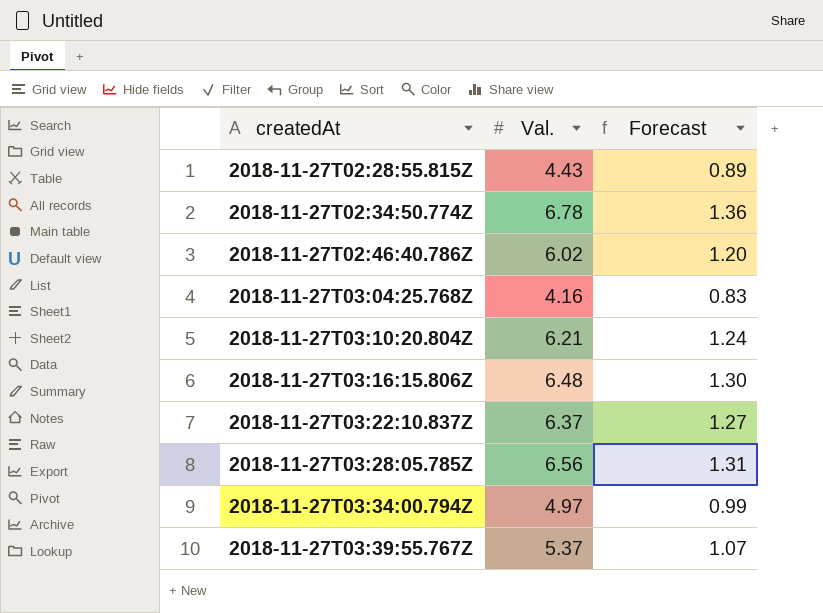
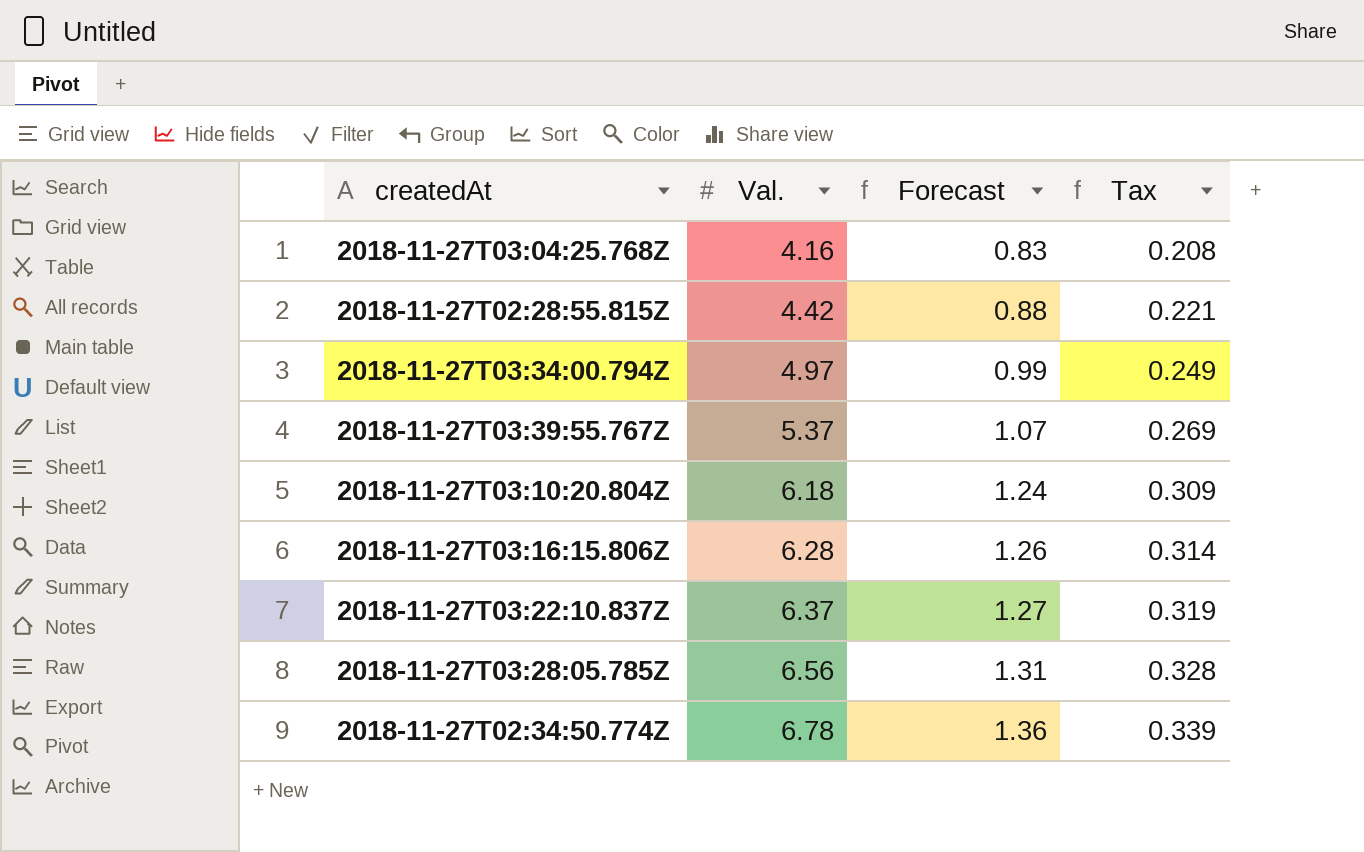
row order: createdAt ascending -> Val. ascending
column Tax | formula: none -> [Val.] * 0.05
row 2018-11-27T02:46:40.786Z: 6.02 | 1.20 -> none
2018-11-27T02:28:55.815Z | Val.: 4.43 -> 4.42
2018-11-27T02:28:55.815Z | Forecast: 0.89 -> 0.88
2018-11-27T03:10:20.804Z | Val.: 6.21 -> 6.18
2018-11-27T03:16:15.806Z | Val.: 6.48 -> 6.28
2018-11-27T03:16:15.806Z | Forecast: 1.30 -> 1.26

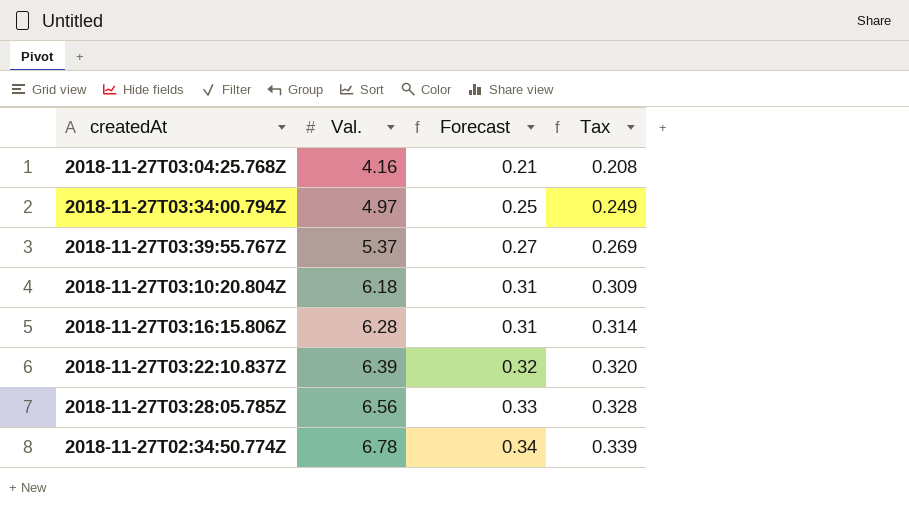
column Forecast | formula: [Val.] * 0.2 -> [Val.] * 0.05
row 2018-11-27T02:28:55.815Z: 4.42 | 0.88 | 0.221 -> none
2018-11-27T03:22:10.837Z | Val.: 6.37 -> 6.39
2018-11-27T03:22:10.837Z | Tax: 0.319 -> 0.320

